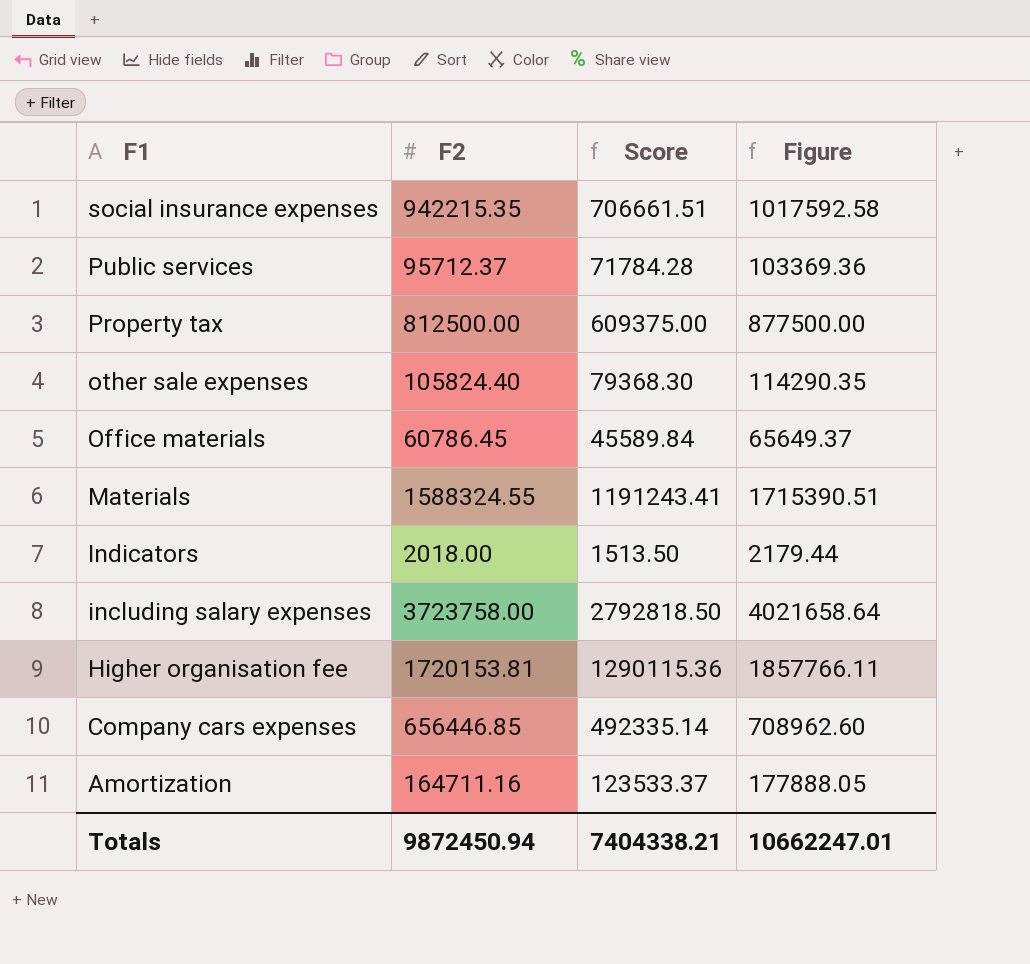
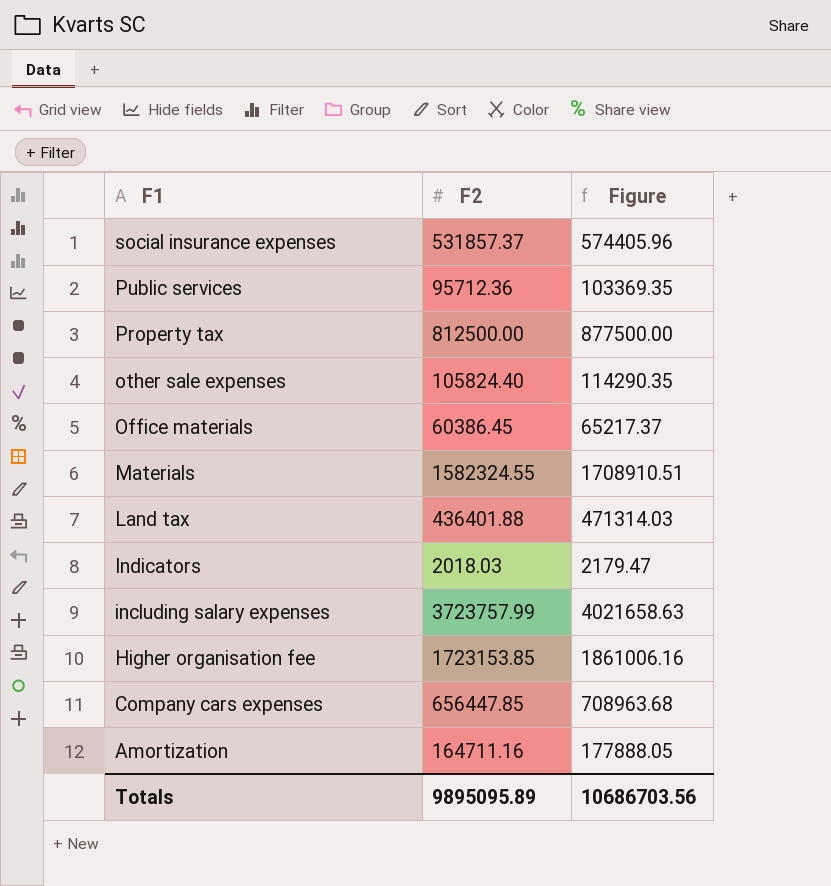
column Score | formula: [F2] * 0.75 -> none
social insurance expenses | F2: 942215.35 -> 531857.37
social insurance expenses | Figure: 1017592.58 -> 574405.96
Public services | F2: 95712.37 -> 95712.36
Public services | Figure: 103369.36 -> 103369.35
Office materials | F2: 60786.45 -> 60386.45
Office materials | Figure: 65649.37 -> 65217.37
Materials | F2: 1588324.55 -> 1582324.55
Materials | Figure: 1715390.51 -> 1708910.51
row Land tax: none -> 436401.88 | 471314.03
Indicators | F2: 2018.00 -> 2018.03
Indicators | Figure: 2179.44 -> 2179.47
including salary expenses | F2: 3723758.00 -> 3723757.99
including salary expenses | Figure: 4021658.64 -> 4021658.63
Higher organisation fee | F2: 1720153.81 -> 1723153.85
Higher organisation fee | Figure: 1857766.11 -> 1861006.16
Company cars expenses | F2: 656446.85 -> 656447.85
Company cars expenses | Figure: 708962.60 -> 708963.68
Totals | F2: 9872450.94 -> 9895095.89
Totals | Figure: 10662247.01 -> 10686703.56

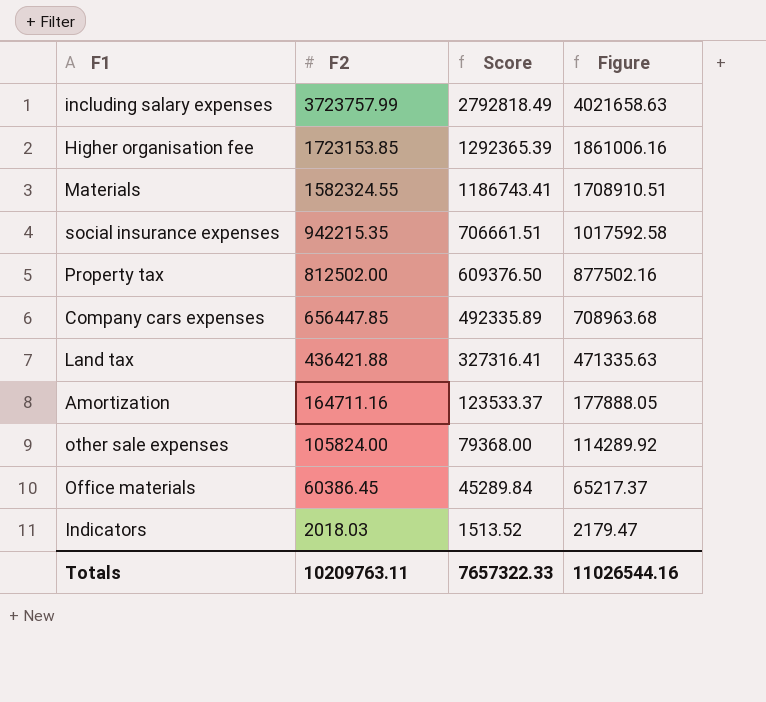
row order: F1 descending -> F2 descending
column Score | formula: none -> [F2] * 0.75
row Public services: 95712.36 | 103369.35 -> none
social insurance expenses | F2: 531857.37 -> 942215.35
social insurance expenses | Figure: 574405.96 -> 1017592.58
Property tax | F2: 812500.00 -> 812502.00
Property tax | Figure: 877500.00 -> 877502.16
Land tax | F2: 436401.88 -> 436421.88
Land tax | Figure: 471314.03 -> 471335.63
other sale expenses | F2: 105824.40 -> 105824.00
other sale expenses | Figure: 114290.35 -> 114289.92
Totals | F2: 9895095.89 -> 10209763.11
Totals | Figure: 10686703.56 -> 11026544.16

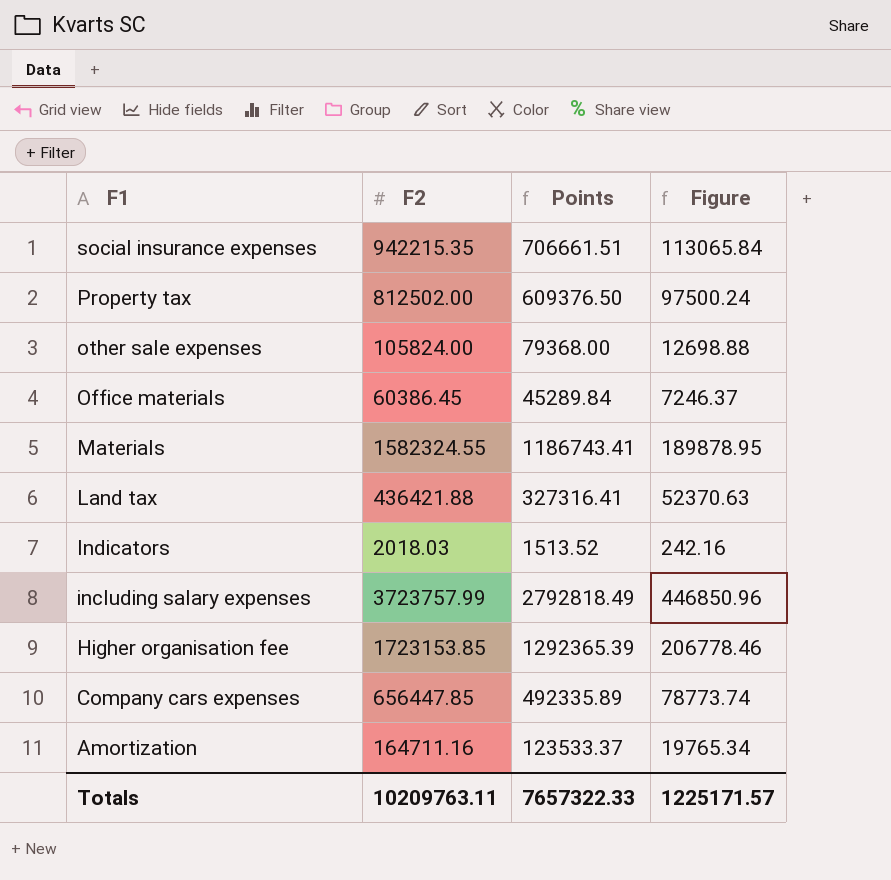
row order: F2 descending -> F1 descending
column name: Score -> Points
column Figure | formula: [F2] * 1.08 -> [F2] * 0.12
Totals | Figure: 11026544.16 -> 1225171.57

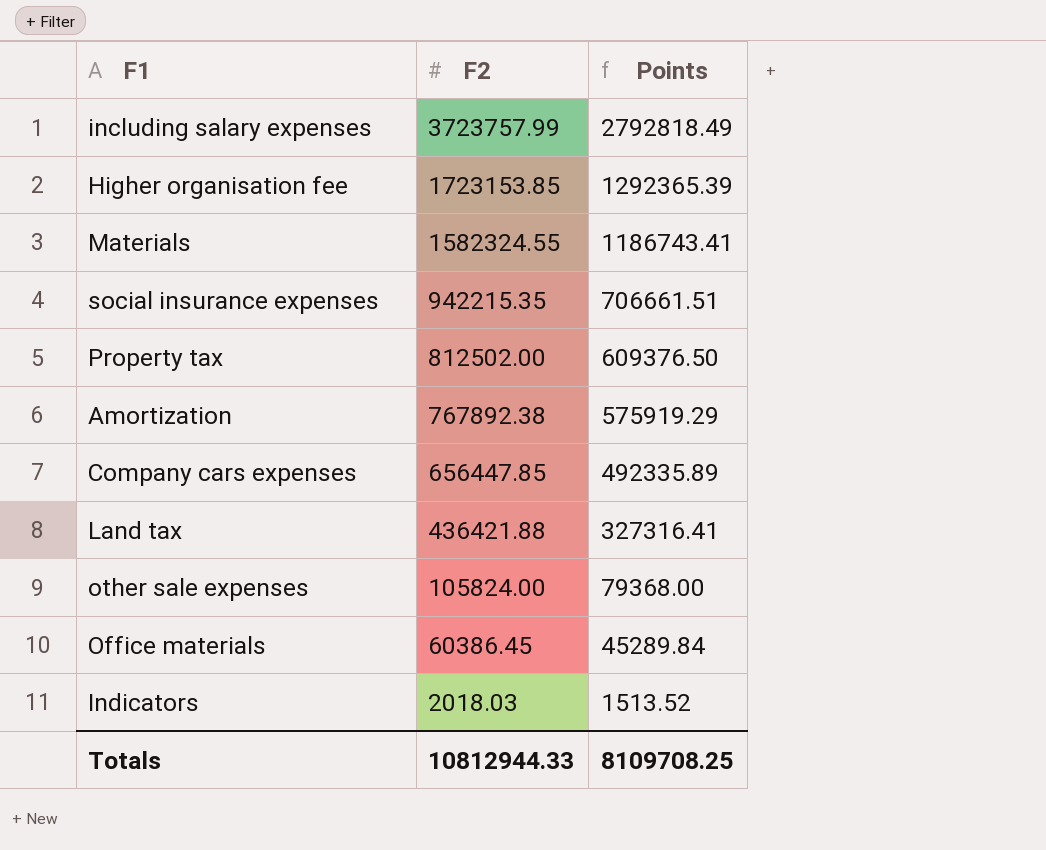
row order: F1 descending -> F2 descending
column Figure | formula: [F2] * 0.12 -> none
Amortization | F2: 164711.16 -> 767892.38
Amortization | Points: 123533.37 -> 575919.29
Totals | F2: 10209763.11 -> 10812944.33
Totals | Points: 7657322.33 -> 8109708.25

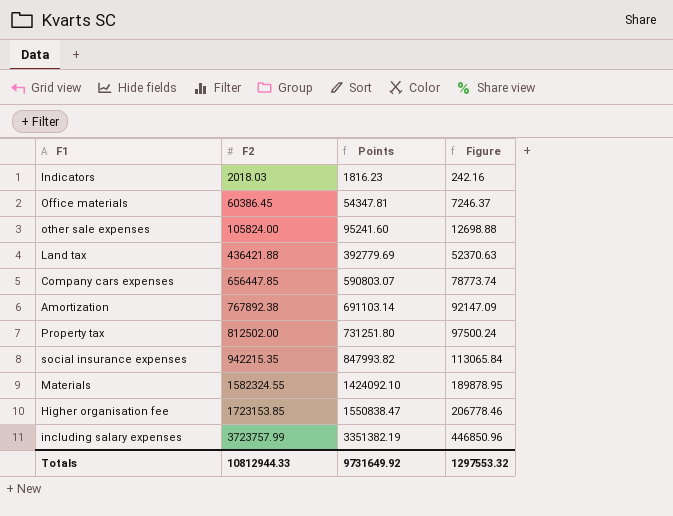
row order: F2 descending -> F2 ascending
column Points | formula: [F2] * 0.75 -> [F2] * 0.9
column Figure | formula: none -> [F2] * 0.12
Totals | Points: 8109708.25 -> 9731649.92

